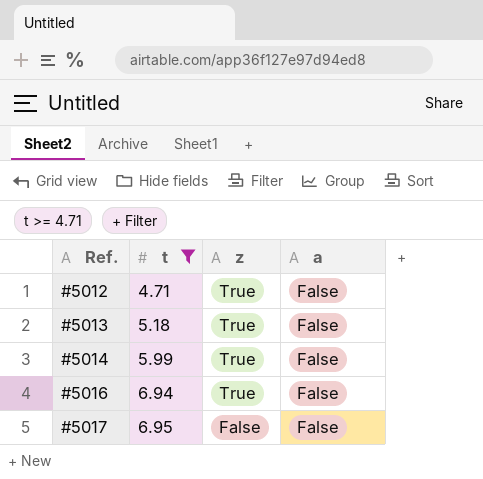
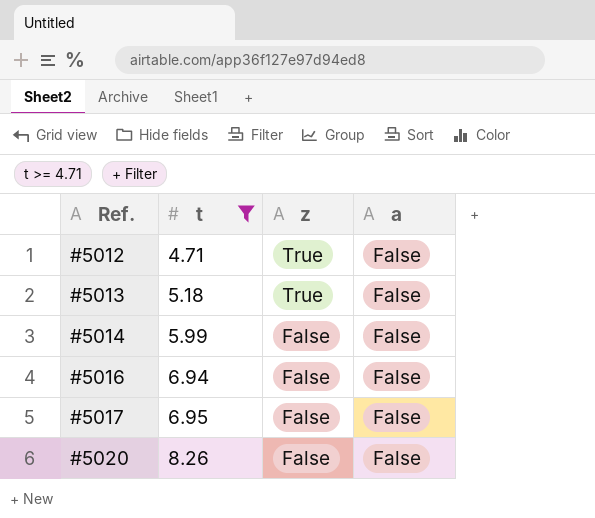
#5014 | z: True -> False
#5016 | z: True -> False
row #5020: none -> 8.26 | False | False

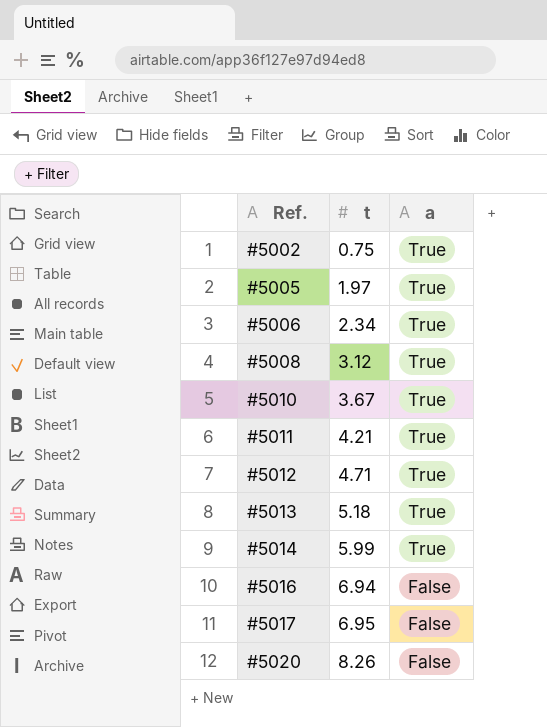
filter: t >= 4.71 -> none
column z | position: 3 -> none
#5012 | a: False -> True
#5013 | a: False -> True
#5014 | a: False -> True

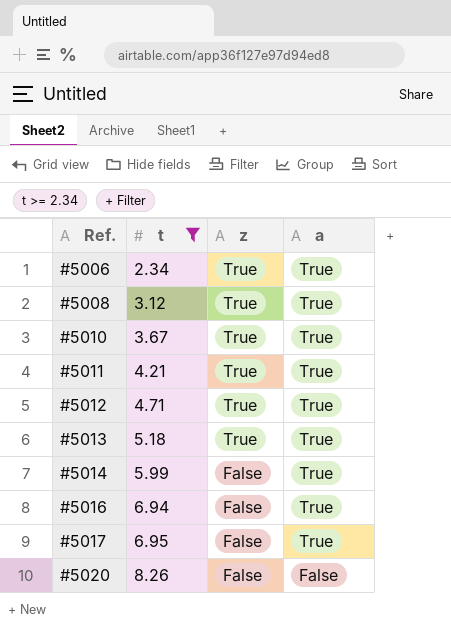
filter: none -> t >= 2.34
column z | position: none -> 3
#5016 | a: False -> True
#5017 | a: False -> True

